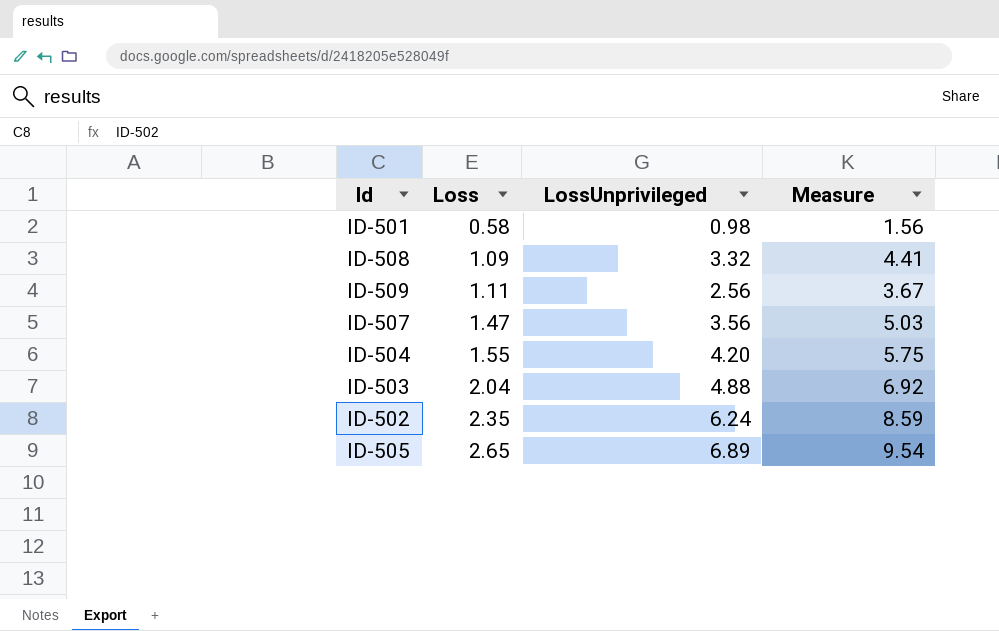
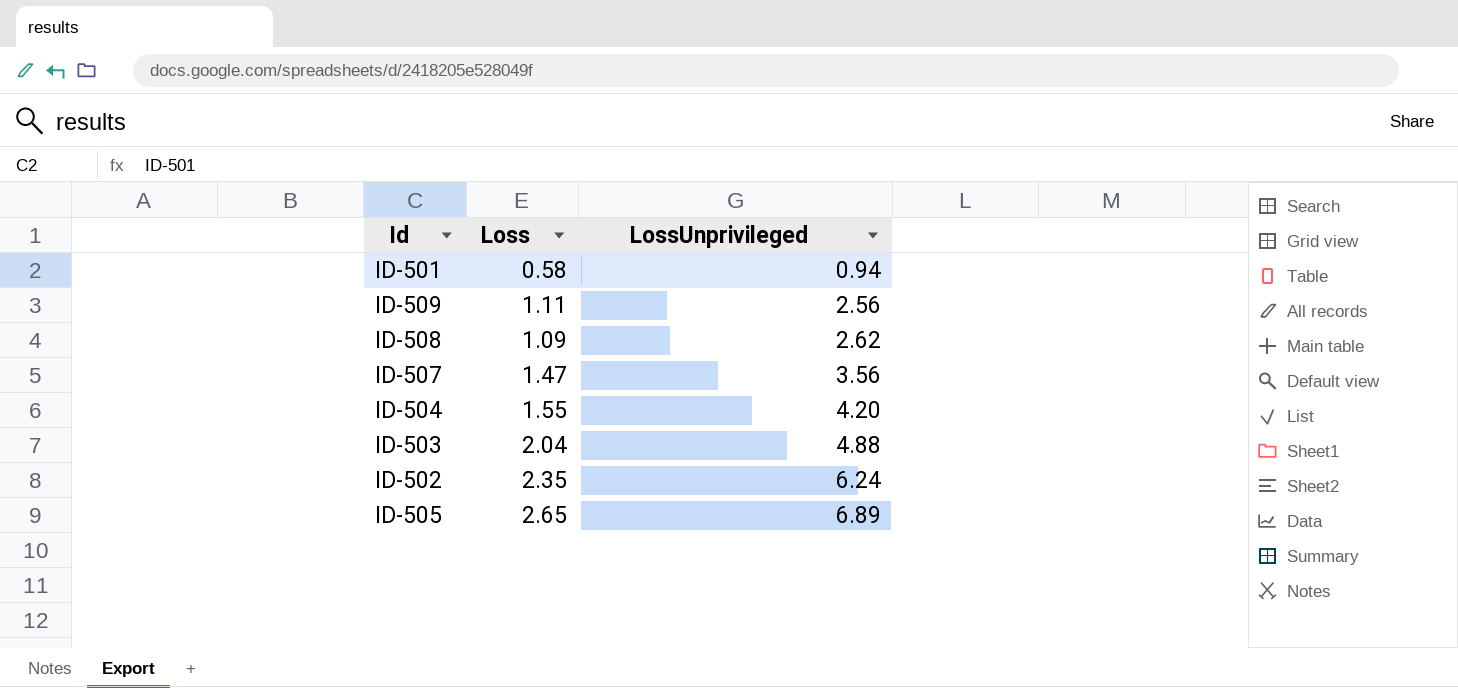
row order: Loss ascending -> LossUnprivileged ascending
column Measure | formula: [Loss] + [LossUnprivileged] -> none
ID-501 | LossUnprivileged: 0.98 -> 0.94
ID-508 | LossUnprivileged: 3.32 -> 2.62

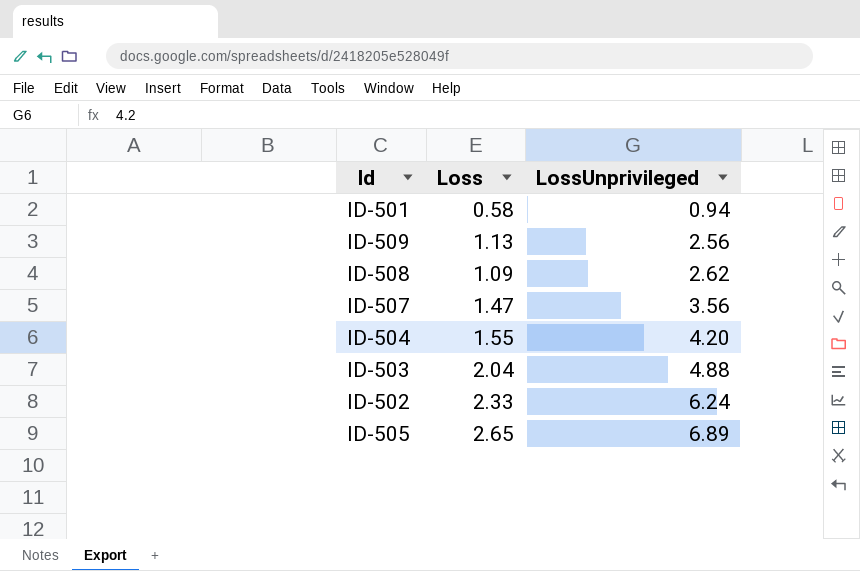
ID-509 | Loss: 1.11 -> 1.13
ID-502 | Loss: 2.35 -> 2.33

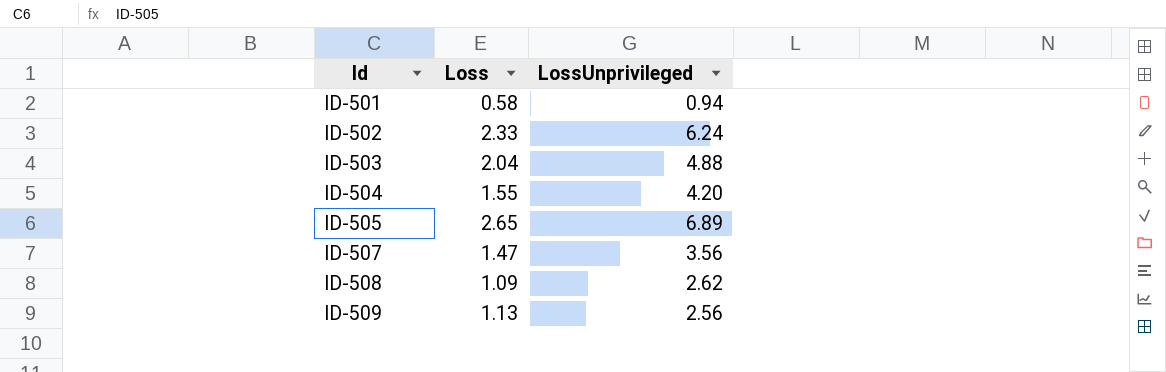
row order: LossUnprivileged ascending -> Id ascending

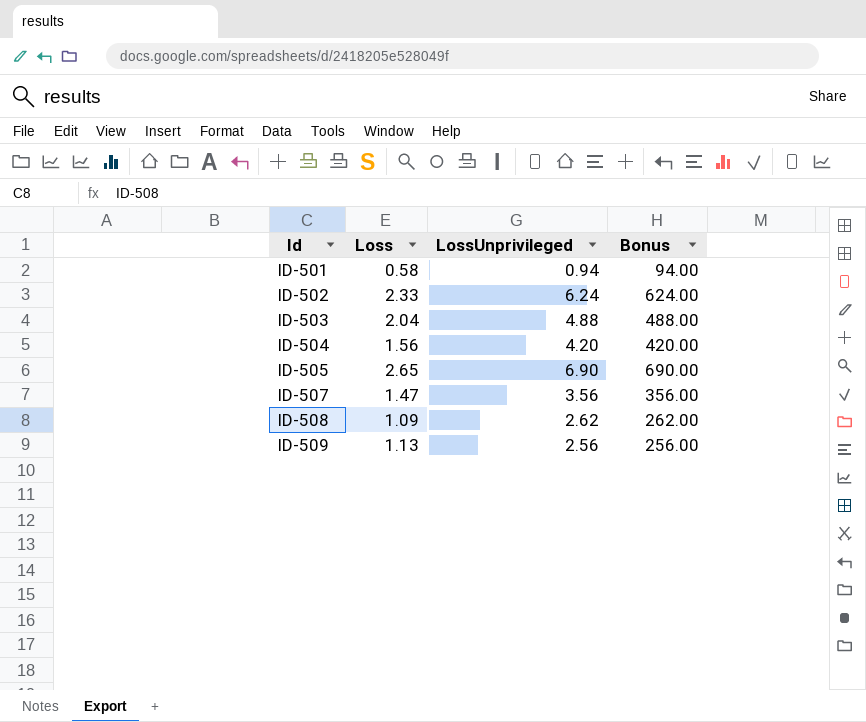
column Bonus | formula: none -> [LossUnprivileged] * 100
ID-504 | Loss: 1.55 -> 1.56
ID-505 | LossUnprivileged: 6.89 -> 6.90

